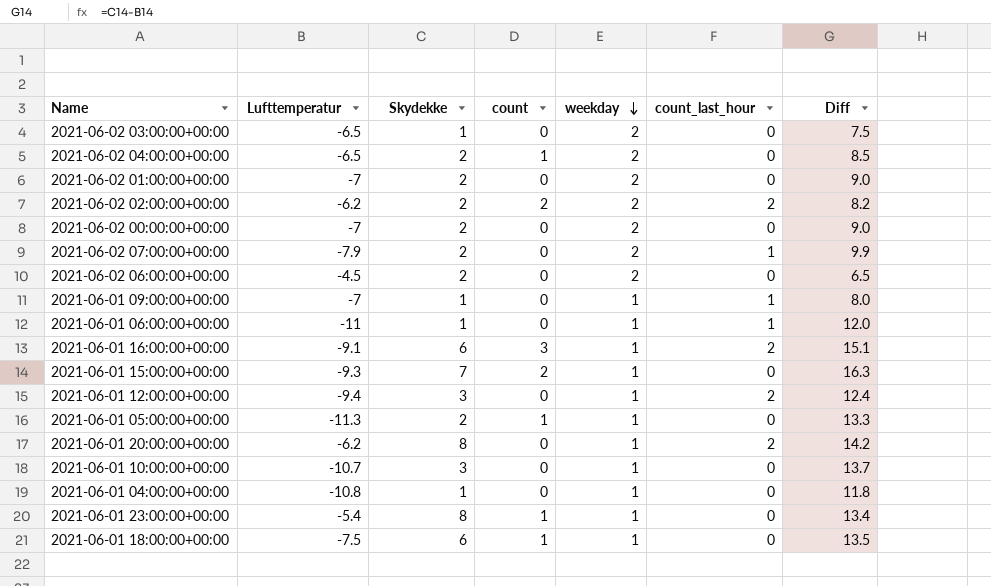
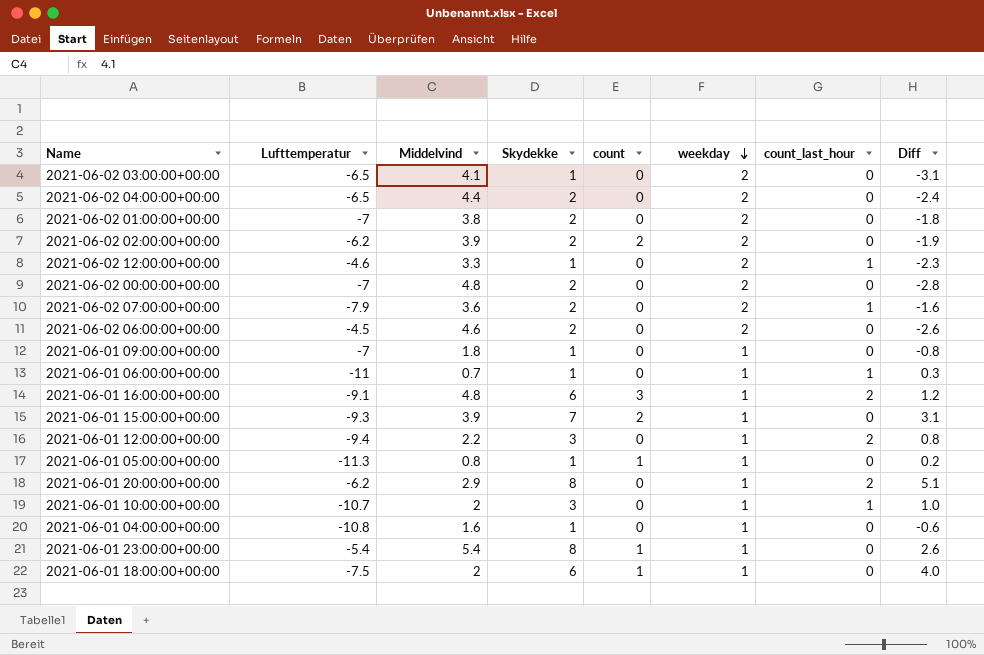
column Middelvind | position: none -> 3
column Diff | formula: [Skydekke] - [Lufttemperatur] -> [Skydekke] - [Middelvind]
2021-06-02 04:00:00+00:00 | count: 1 -> 0
2021-06-02 02:00:00+00:00 | count_last_hour: 2 -> 0
row 2021-06-02 12:00:00+00:00: none -> -4.6 | 3.3 | 1 | 0 | 2 | 1 | -2.3
2021-06-01 09:00:00+00:00 | count_last_hour: 1 -> 0
2021-06-01 05:00:00+00:00 | Skydekke: 2 -> 1
2021-06-01 10:00:00+00:00 | count_last_hour: 0 -> 1

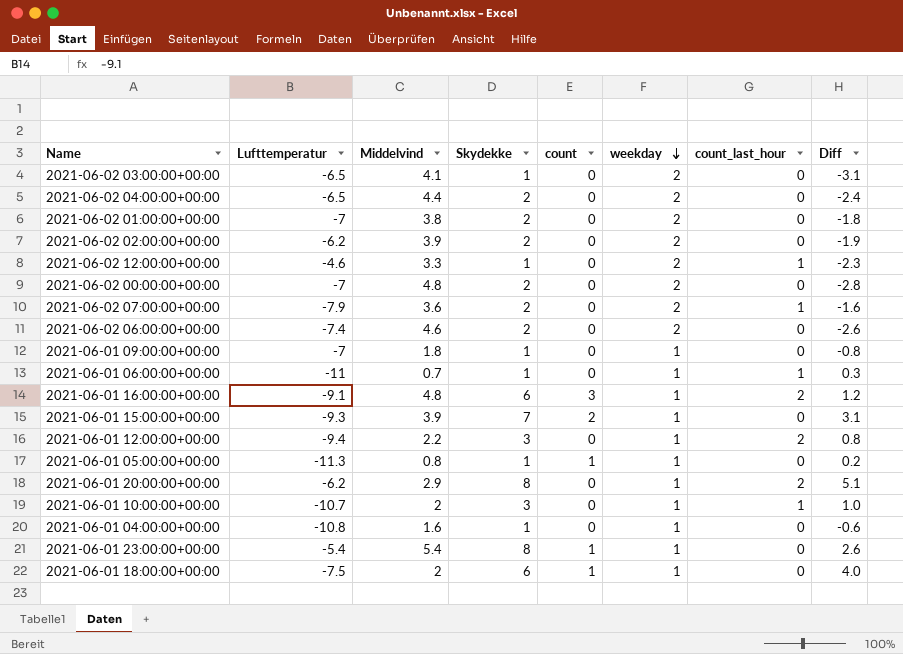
2021-06-02 02:00:00+00:00 | count: 2 -> 0
2021-06-02 06:00:00+00:00 | Lufttemperatur: -4.5 -> -7.4

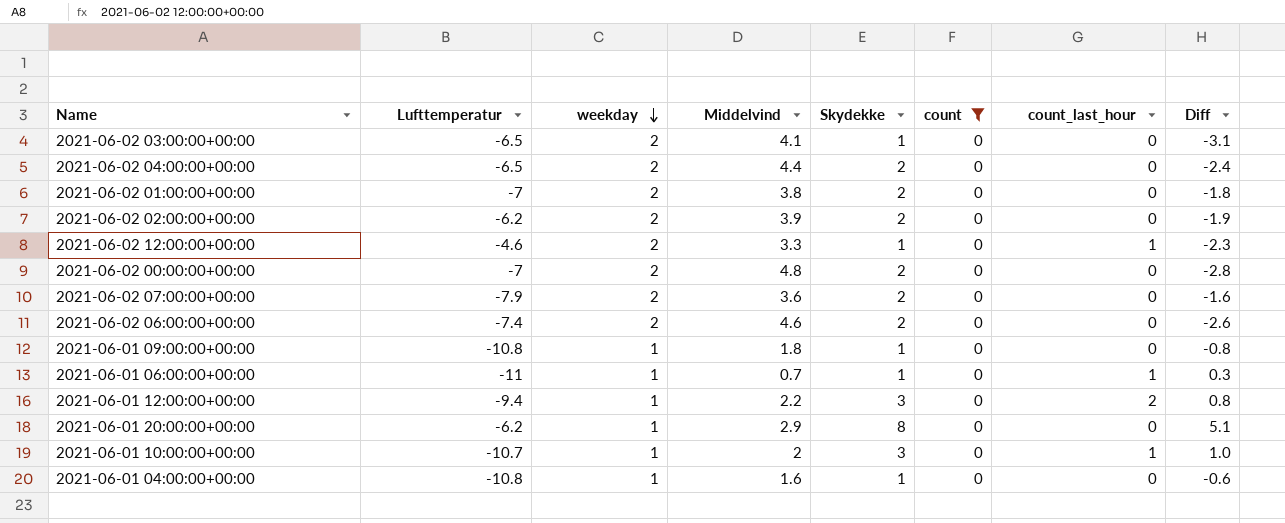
filter: none -> count = 0
column weekday | position: 6 -> 3
2021-06-02 07:00:00+00:00 | count_last_hour: 1 -> 0
2021-06-01 09:00:00+00:00 | Lufttemperatur: -7 -> -10.8
2021-06-01 20:00:00+00:00 | count_last_hour: 2 -> 0

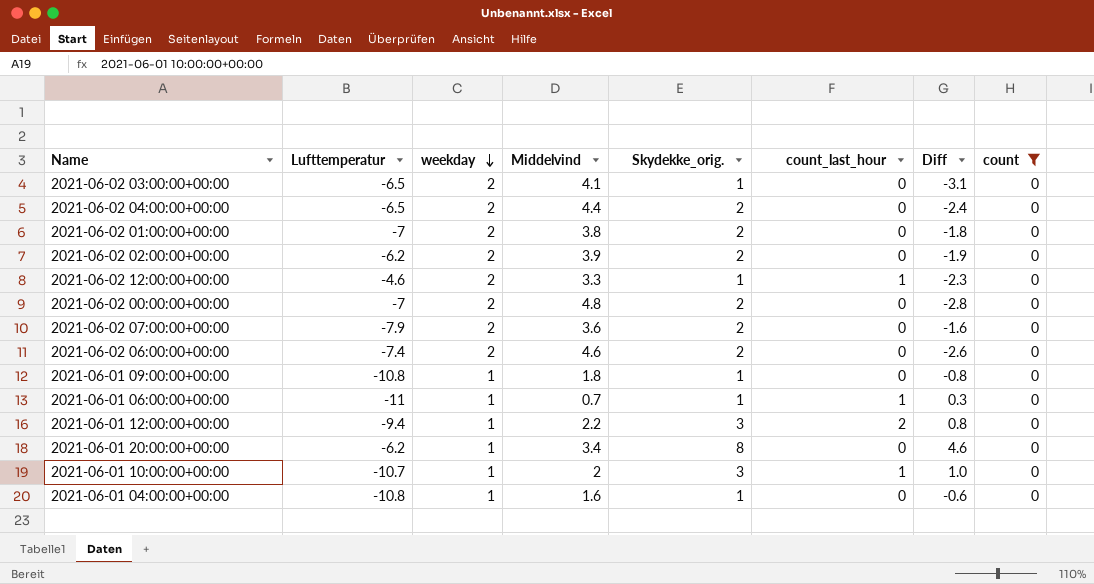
column name: Skydekke -> Skydekke_orig.
column count | position: 6 -> 8
2021-06-01 20:00:00+00:00 | Middelvind: 2.9 -> 3.4
2021-06-01 20:00:00+00:00 | Diff: 5.1 -> 4.6

